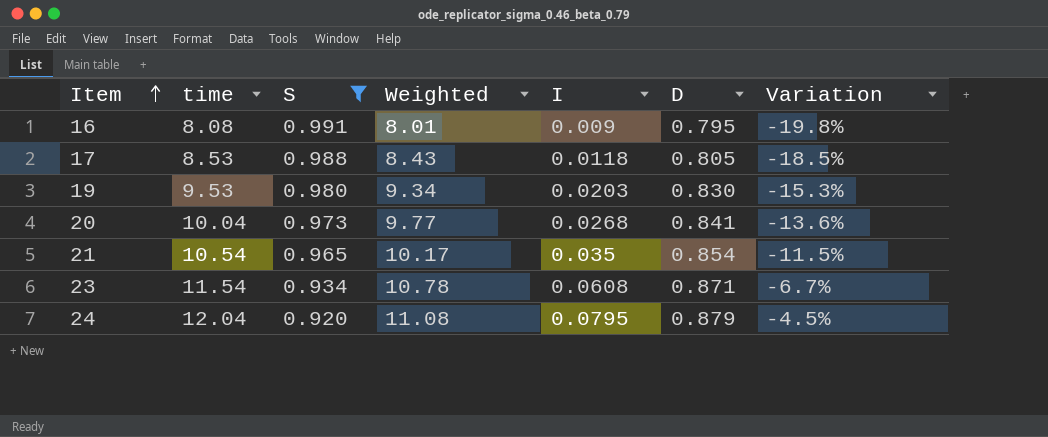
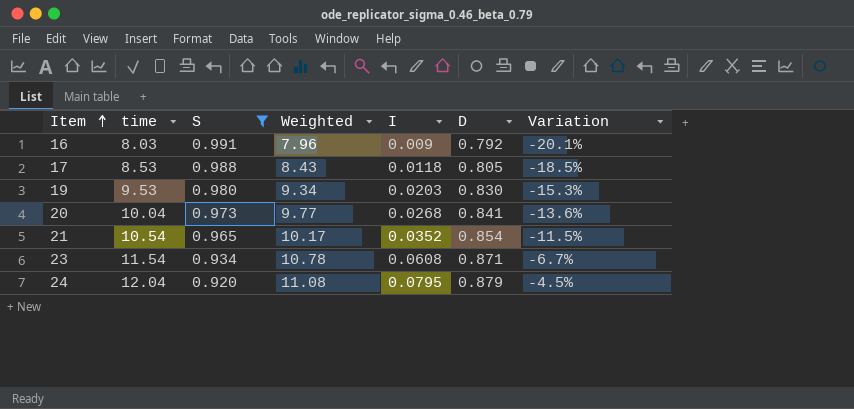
16 | time: 8.08 -> 8.03
16 | Weighted: 8.01 -> 7.96
16 | D: 0.795 -> 0.792
16 | Variation: -19.8% -> -20.1%
21 | I: 0.035 -> 0.0352

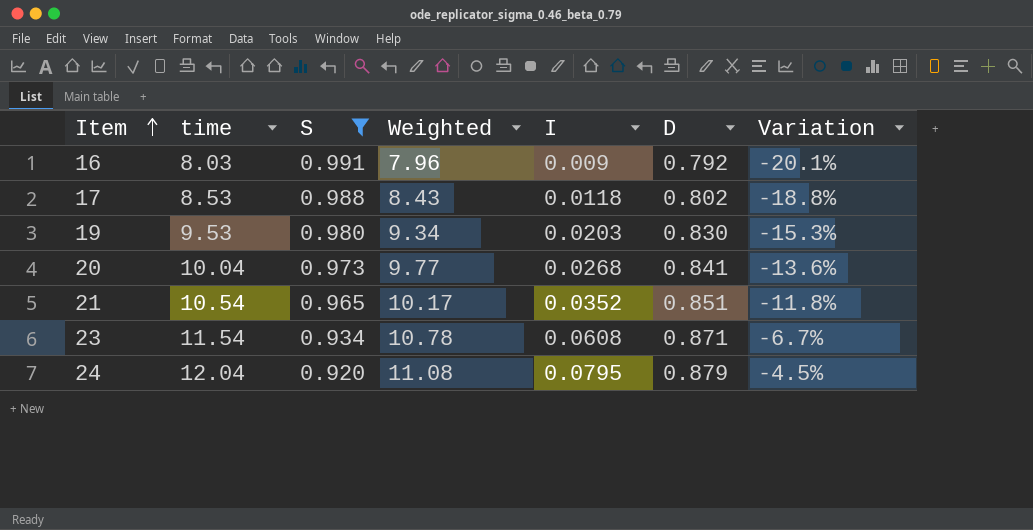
17 | D: 0.805 -> 0.802
17 | Variation: -18.5% -> -18.8%
21 | D: 0.854 -> 0.851
21 | Variation: -11.5% -> -11.8%

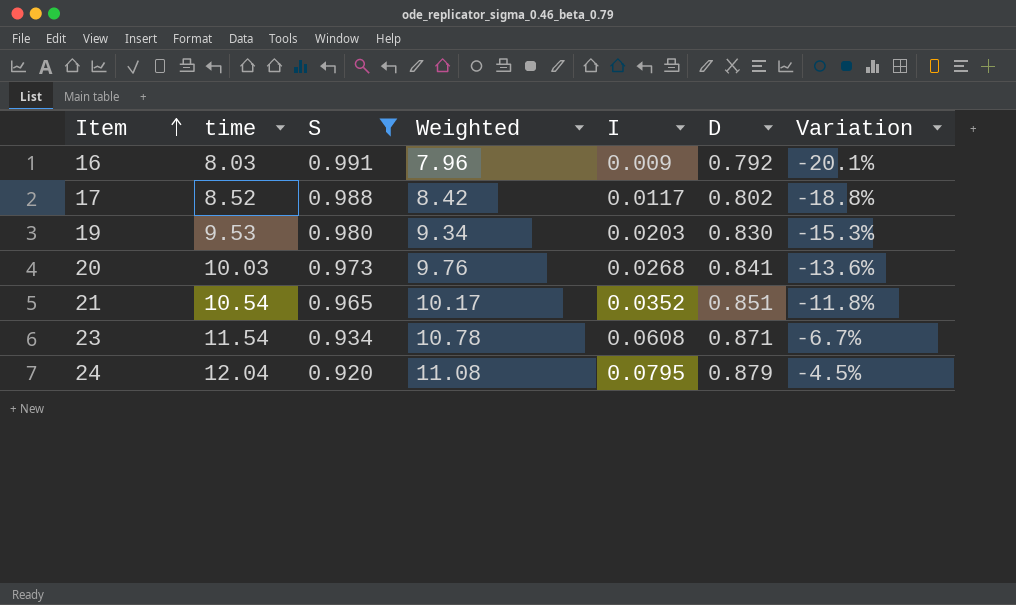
17 | time: 8.53 -> 8.52
17 | Weighted: 8.43 -> 8.42
17 | I: 0.0118 -> 0.0117
20 | time: 10.04 -> 10.03
20 | Weighted: 9.77 -> 9.76

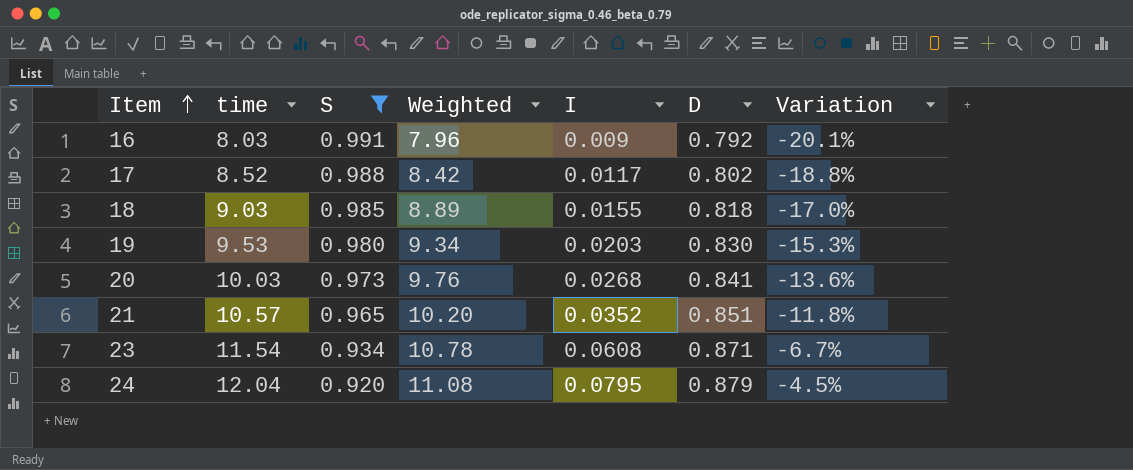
row 18: none -> 9.03 | 0.985 | 8.89 | 0.0155 | 0.818 | -17.0%
21 | time: 10.54 -> 10.57
21 | Weighted: 10.17 -> 10.20

